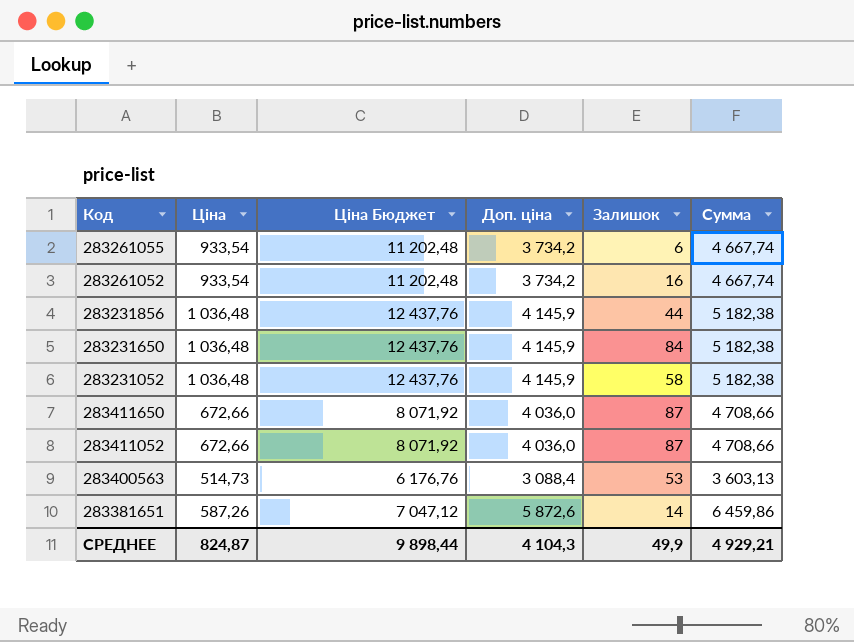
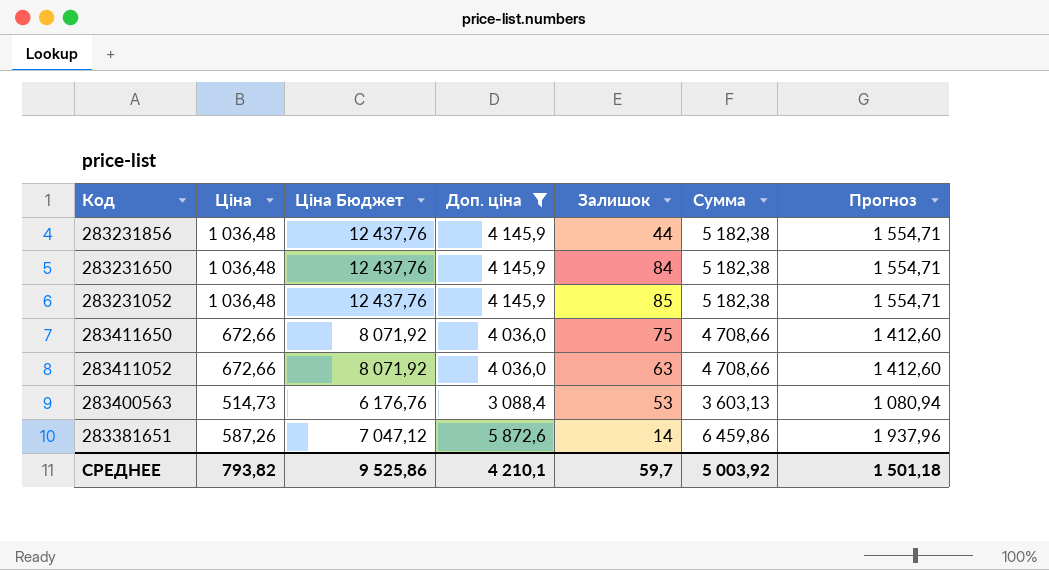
filter: none -> Доп. ціна != 3 734,2
column Прогноз | formula: none -> [Сумма] * 0,3
283231052 | Залишок: 58 -> 85
283411650 | Залишок: 87 -> 75
283411052 | Залишок: 87 -> 63
СРЕДНЕЕ | Ціна: 824,87 -> 793,82
СРЕДНЕЕ | Ціна Бюджет: 9 898,44 -> 9 525,86
СРЕДНЕЕ | Доп. ціна: 4 104,3 -> 4 210,1
СРЕДНЕЕ | Залишок: 49,9 -> 59,7
СРЕДНЕЕ | Сумма: 4 929,21 -> 5 003,92

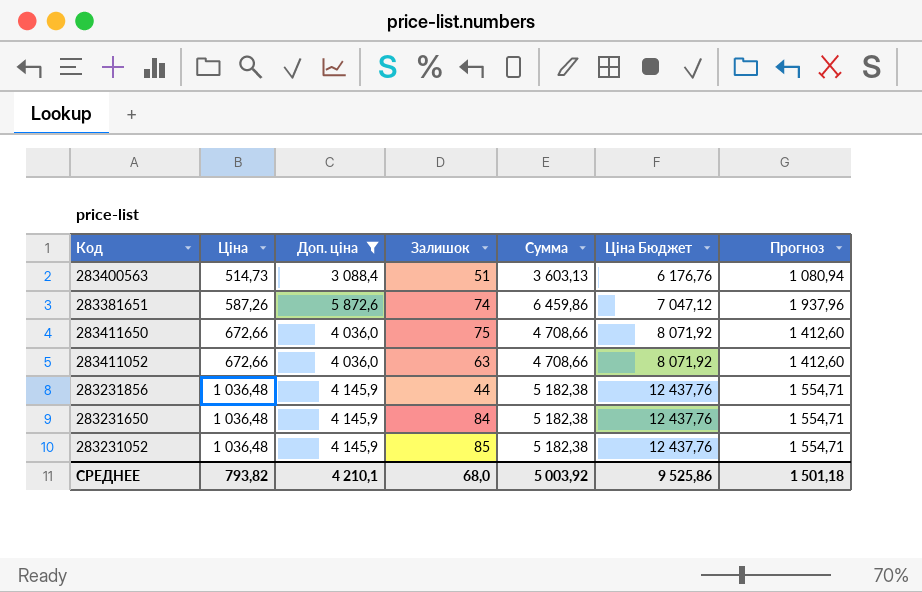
row order: none -> Ціна ascending
column Ціна Бюджет | position: 3 -> 6
283400563 | Залишок: 53 -> 51
283381651 | Залишок: 14 -> 74
СРЕДНЕЕ | Залишок: 59,7 -> 68,0

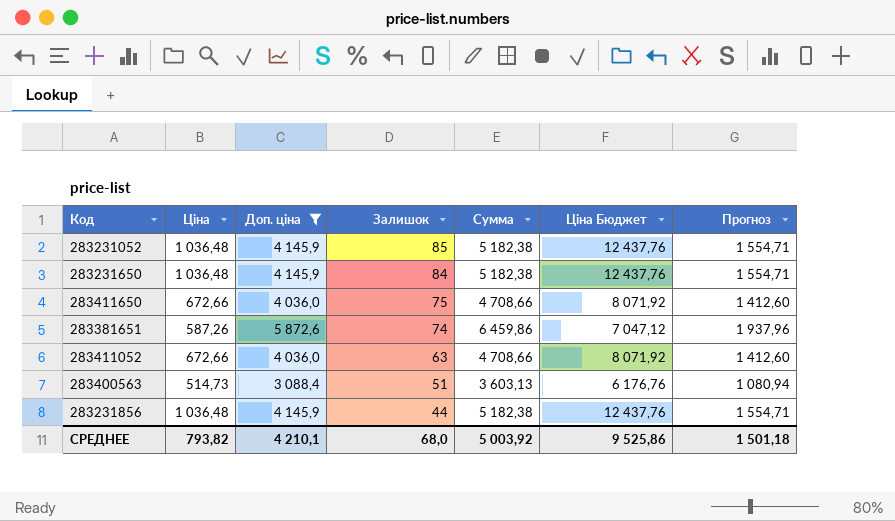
row order: Ціна ascending -> Залишок descending

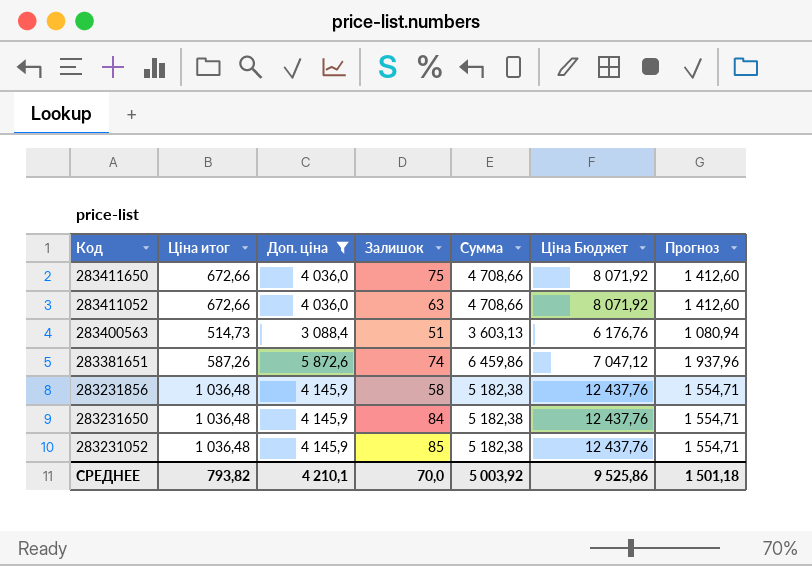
row order: Залишок descending -> Код descending
column name: Ціна -> Ціна итог
283231856 | Залишок: 44 -> 58
СРЕДНЕЕ | Залишок: 68,0 -> 70,0

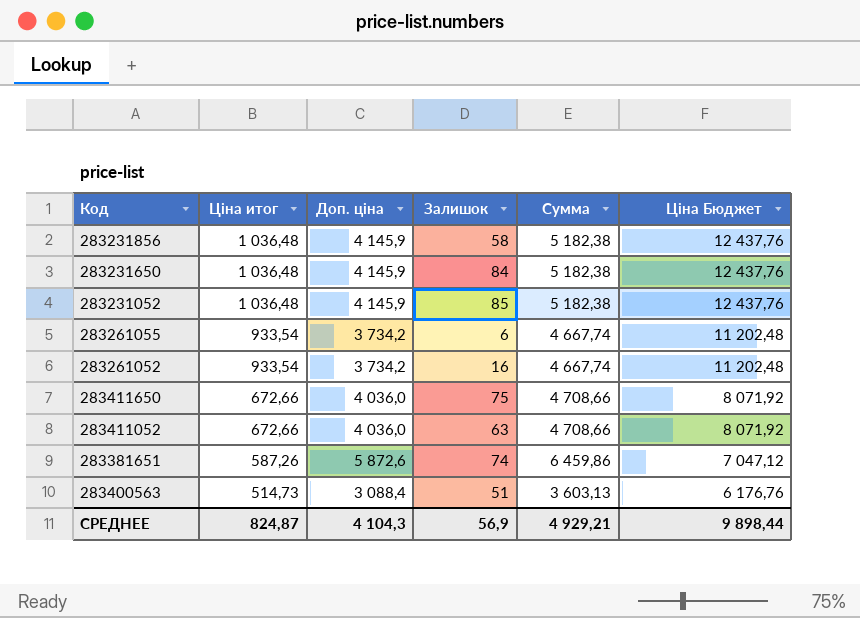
filter: Доп. ціна != 3 734,2 -> none
row order: Код descending -> Ціна итог descending
column Прогноз | formula: [Сумма] * 0,3 -> none
СРЕДНЕЕ | Ціна итог: 793,82 -> 824,87
СРЕДНЕЕ | Доп. ціна: 4 210,1 -> 4 104,3
СРЕДНЕЕ | Залишок: 70,0 -> 56,9
СРЕДНЕЕ | Сумма: 5 003,92 -> 4 929,21
СРЕДНЕЕ | Ціна Бюджет: 9 525,86 -> 9 898,44

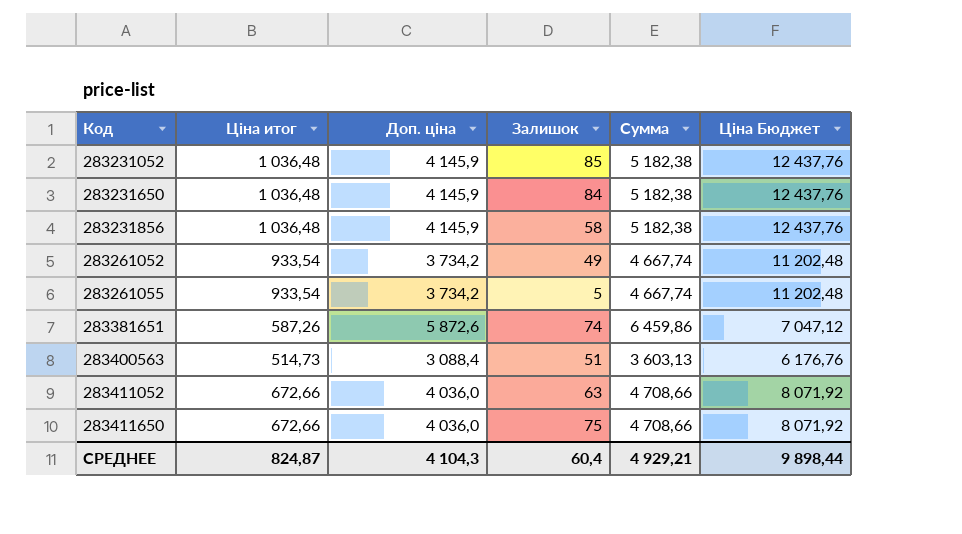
row order: Ціна итог descending -> Код ascending
283261052 | Залишок: 16 -> 49
283261055 | Залишок: 6 -> 5
СРЕДНЕЕ | Залишок: 56,9 -> 60,4

